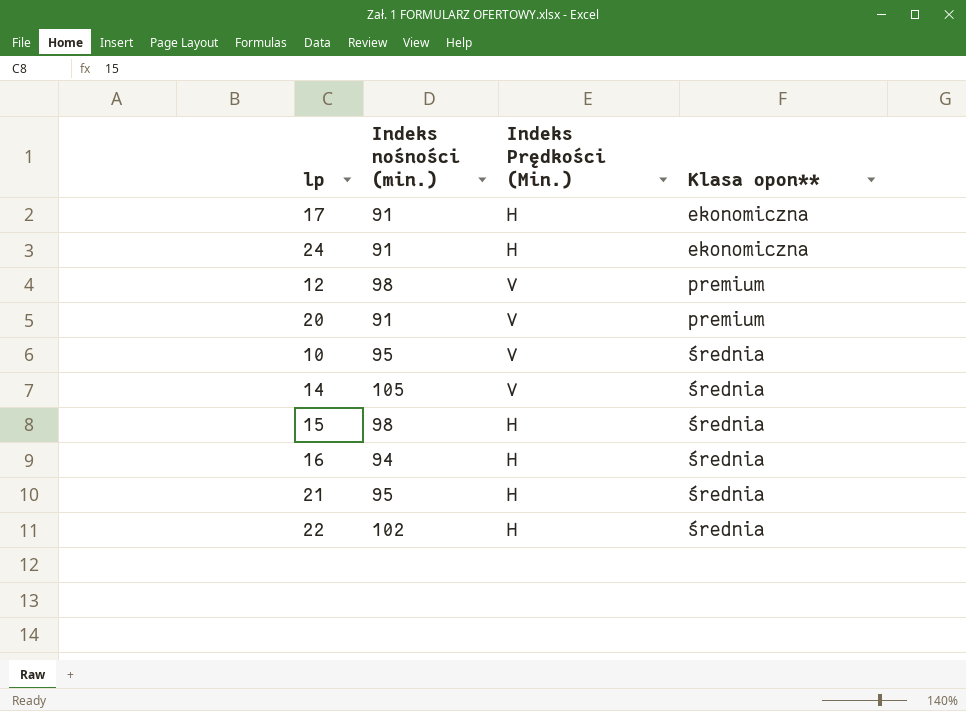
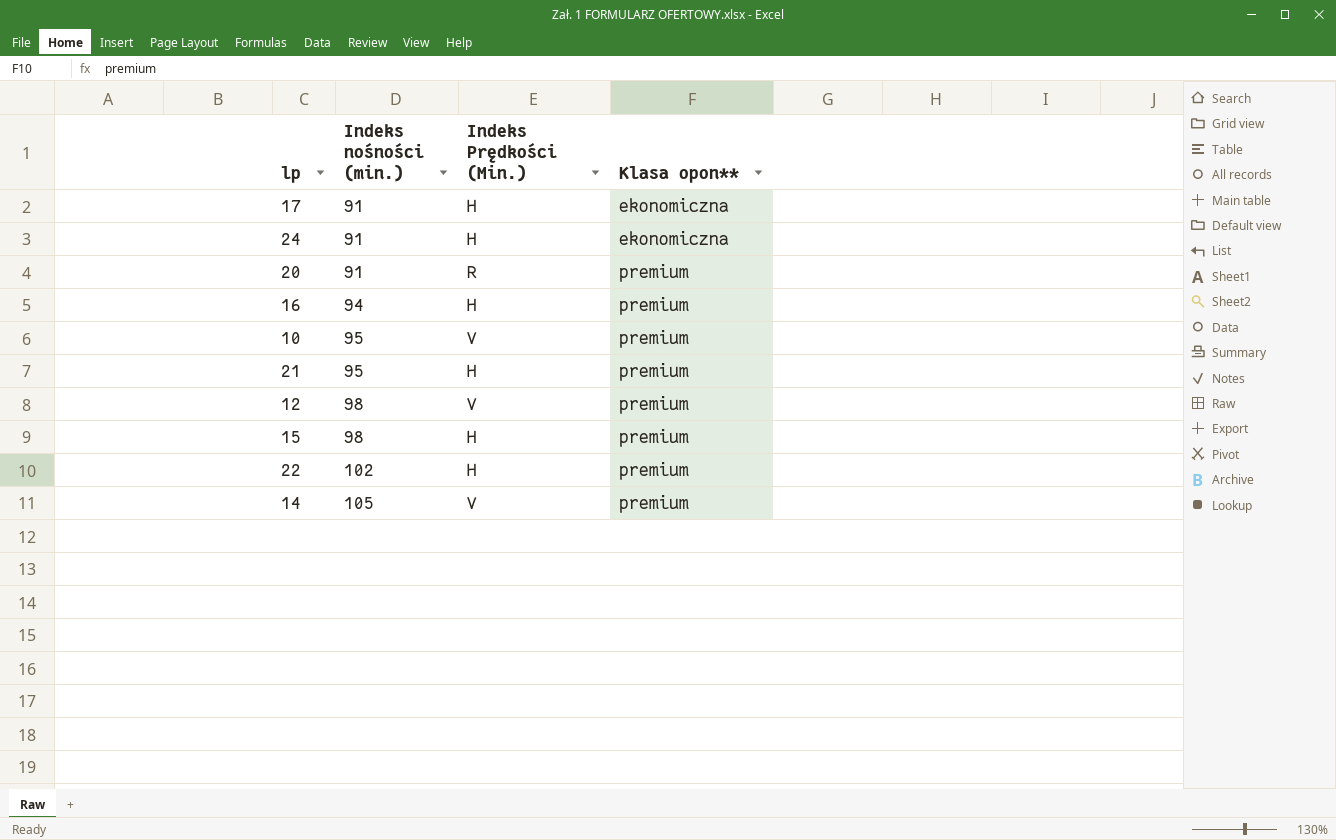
row order: Klasa opon** ascending -> Indeks nośności (min.) ascending
20 | Indeks Prędkości (Min.): V -> R
16 | Klasa opon**: średnia -> premium
10 | Klasa opon**: średnia -> premium
21 | Klasa opon**: średnia -> premium
15 | Klasa opon**: średnia -> premium
22 | Klasa opon**: średnia -> premium
14 | Klasa opon**: średnia -> premium

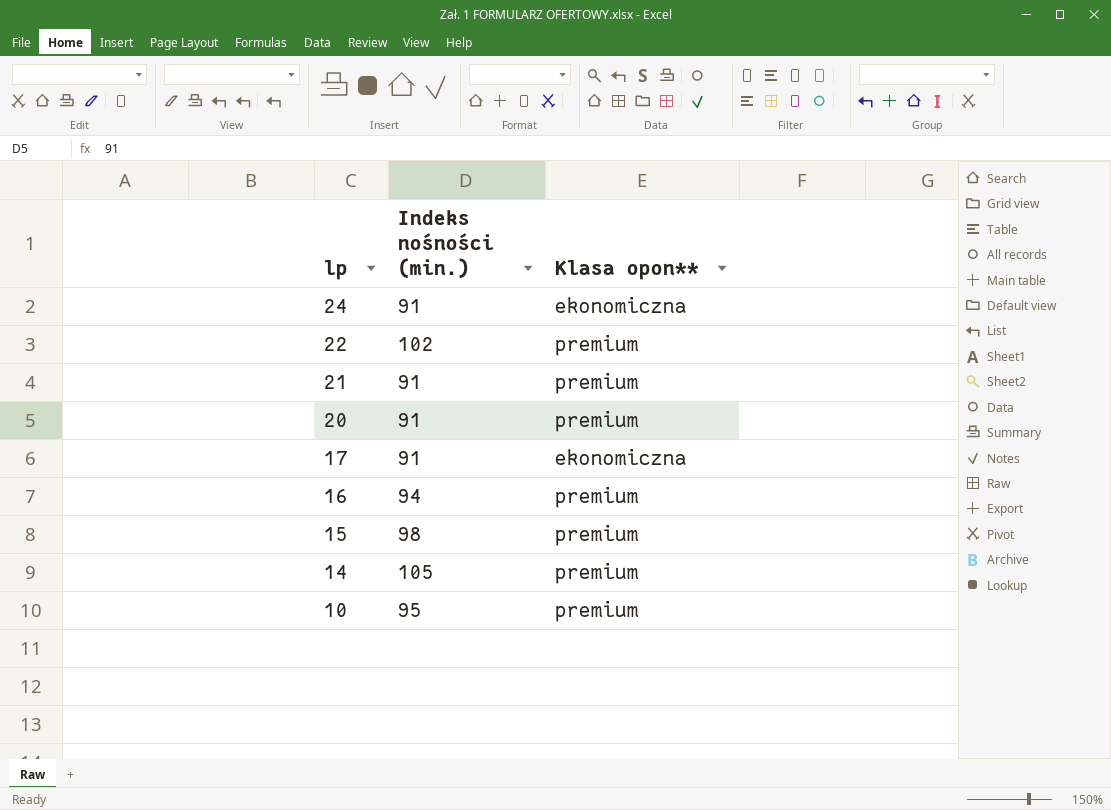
row order: Indeks nośności (min.) ascending -> lp descending
column Indeks Prędkości (Min.) | position: 3 -> none
row 12: 98 | V | premium -> none
21 | Indeks nośności (min.): 95 -> 91

